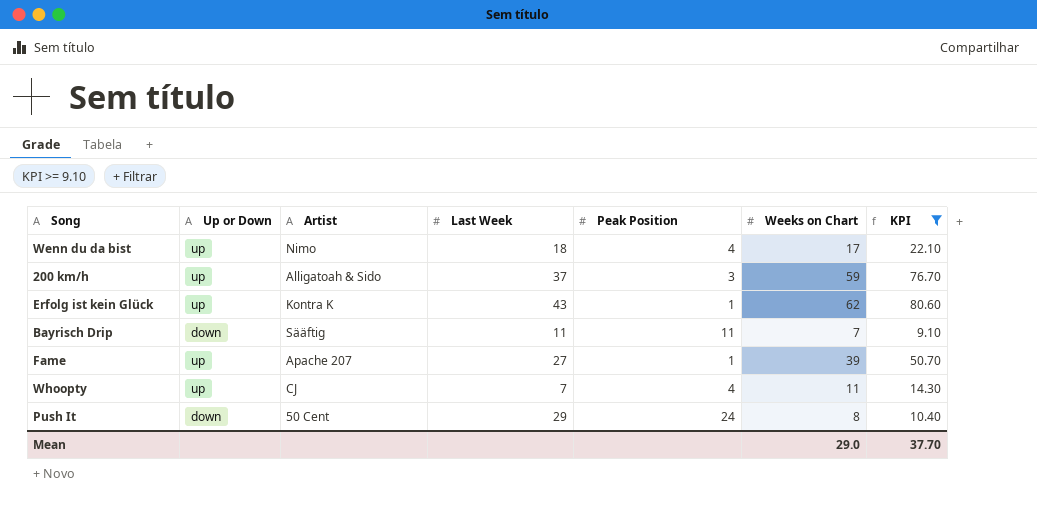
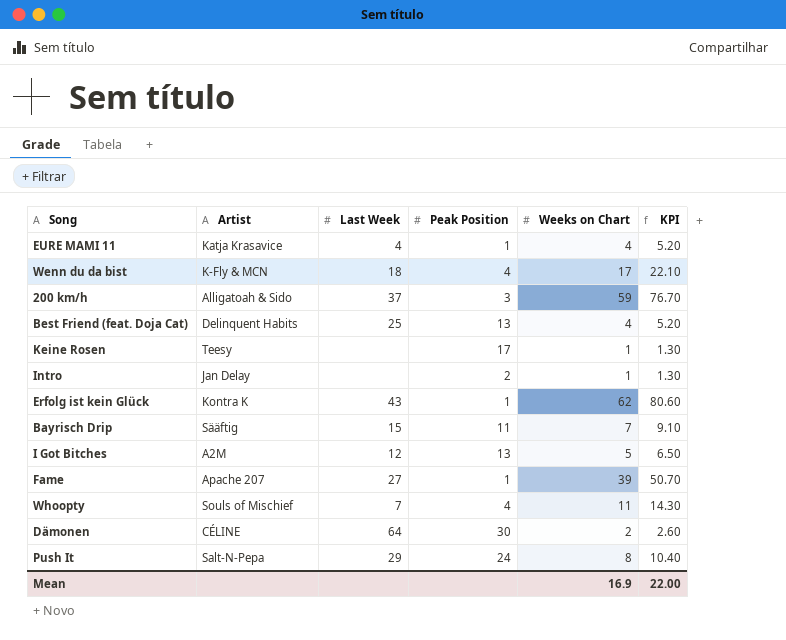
filter: KPI >= 9.10 -> none
column Up or Down | position: 2 -> none
Wenn du da bist | Artist: Nimo -> K-Fly & MCN
Bayrisch Drip | Last Week: 11 -> 15
Whoopty | Artist: CJ -> Souls of Mischief
Push It | Artist: 50 Cent -> Salt-N-Pepa
Mean | Weeks on Chart: 29.0 -> 16.9
Mean | KPI: 37.70 -> 22.00

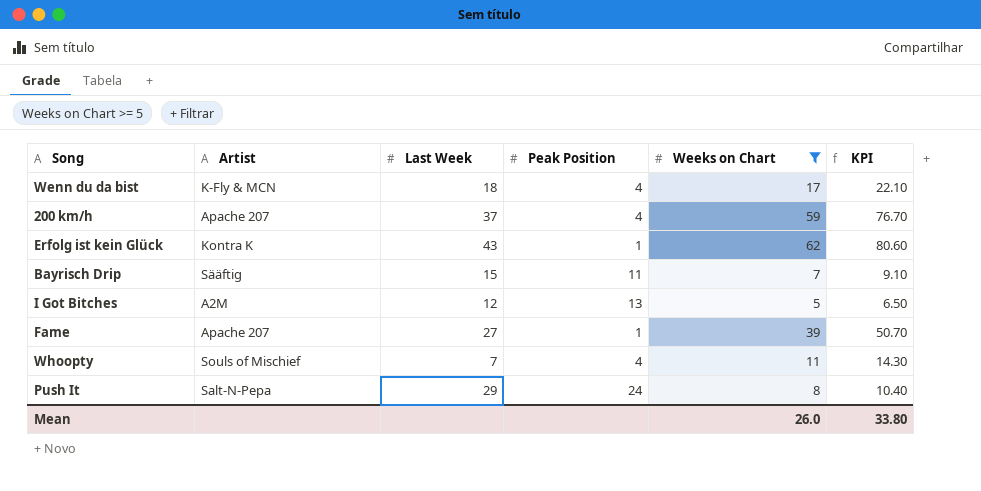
filter: none -> Weeks on Chart >= 5
200 km/h | Artist: Alligatoah & Sido -> Apache 207
200 km/h | Peak Position: 3 -> 4
Mean | Weeks on Chart: 16.9 -> 26.0
Mean | KPI: 22.00 -> 33.80

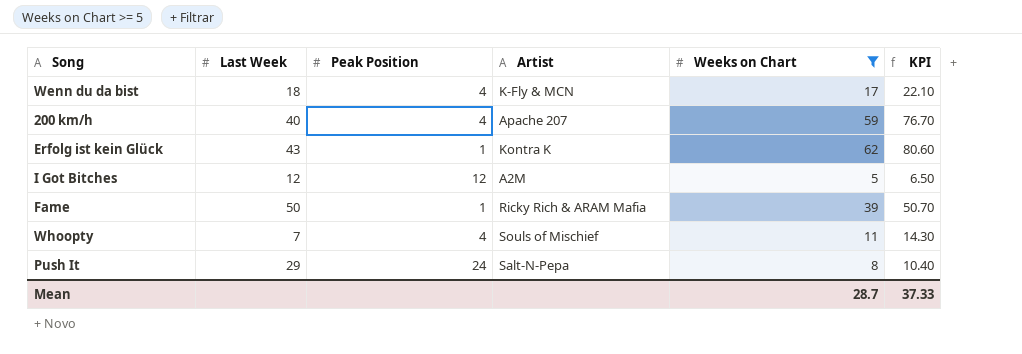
column Artist | position: 2 -> 4
row Bayrisch Drip: Sääftig | 15 | 11 | 7 | 9.10 -> none
200 km/h | Last Week: 37 -> 40
I Got Bitches | Peak Position: 13 -> 12
Fame | Last Week: 27 -> 50
Fame | Artist: Apache 207 -> Ricky Rich & ARAM Mafia
Mean | Weeks on Chart: 26.0 -> 28.7
Mean | KPI: 33.80 -> 37.33

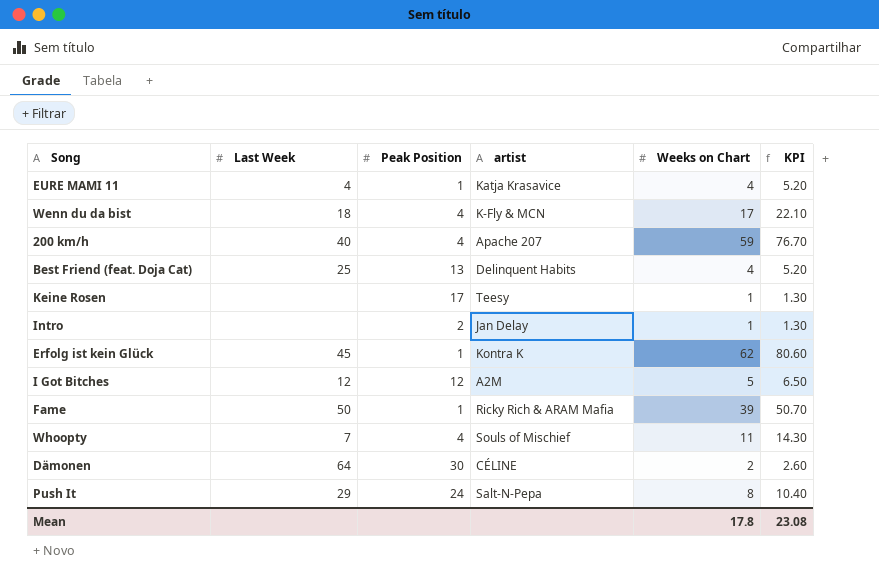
filter: Weeks on Chart >= 5 -> none
column name: Artist -> artist
Erfolg ist kein Glück | Last Week: 43 -> 45
Mean | Weeks on Chart: 28.7 -> 17.8
Mean | KPI: 37.33 -> 23.08

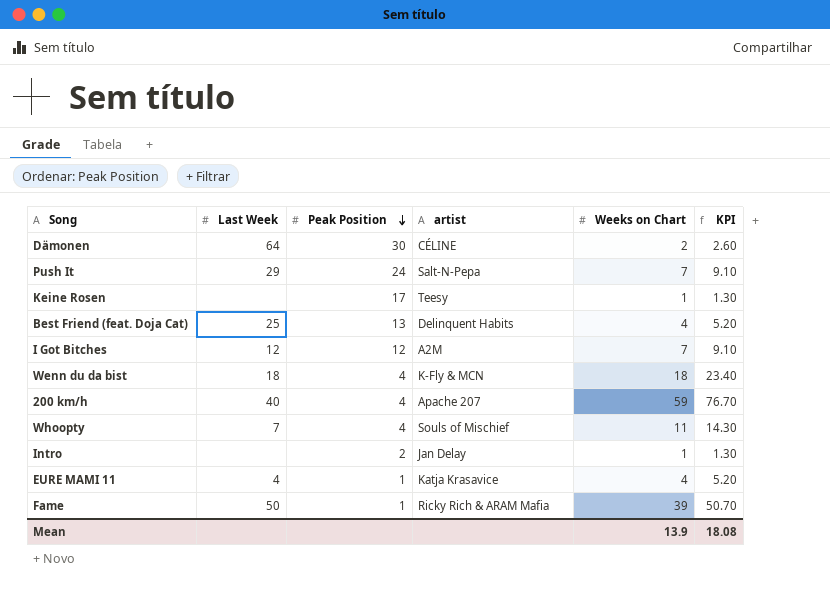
row order: none -> Peak Position descending
row Erfolg ist kein Glück: 45 | 1 | Kontra K | 62 | 80.60 -> none
Push It | Weeks on Chart: 8 -> 7
Push It | KPI: 10.40 -> 9.10
I Got Bitches | Weeks on Chart: 5 -> 7
I Got Bitches | KPI: 6.50 -> 9.10
Wenn du da bist | Weeks on Chart: 17 -> 18
Wenn du da bist | KPI: 22.10 -> 23.40
Mean | Weeks on Chart: 17.8 -> 13.9
Mean | KPI: 23.08 -> 18.08

